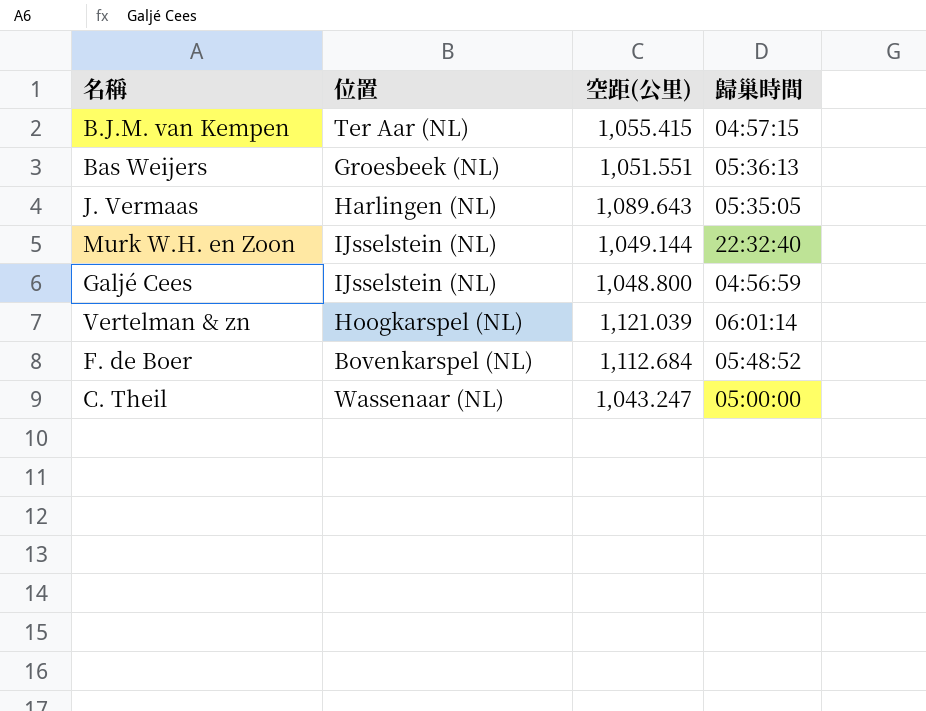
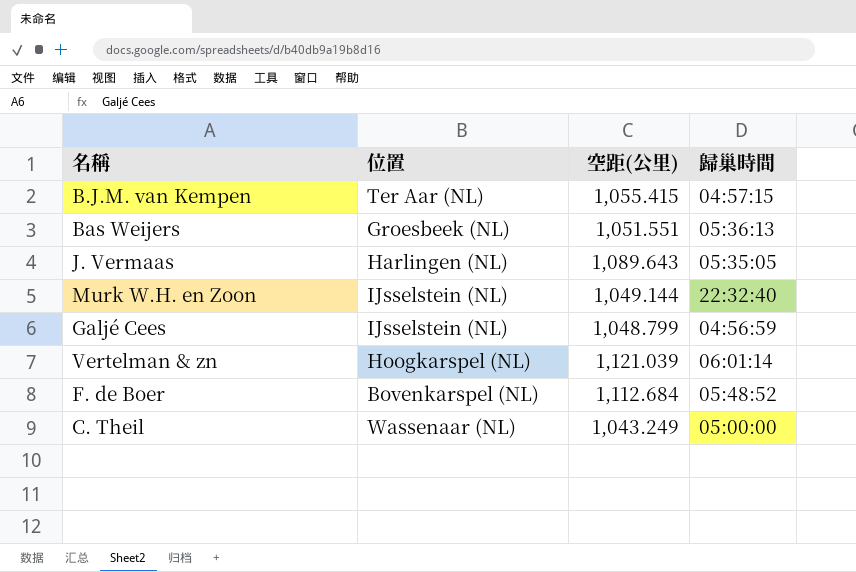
Galjé Cees | 空距(公里): 1,048.800 -> 1,048.799
C. Theil | 空距(公里): 1,043.247 -> 1,043.249

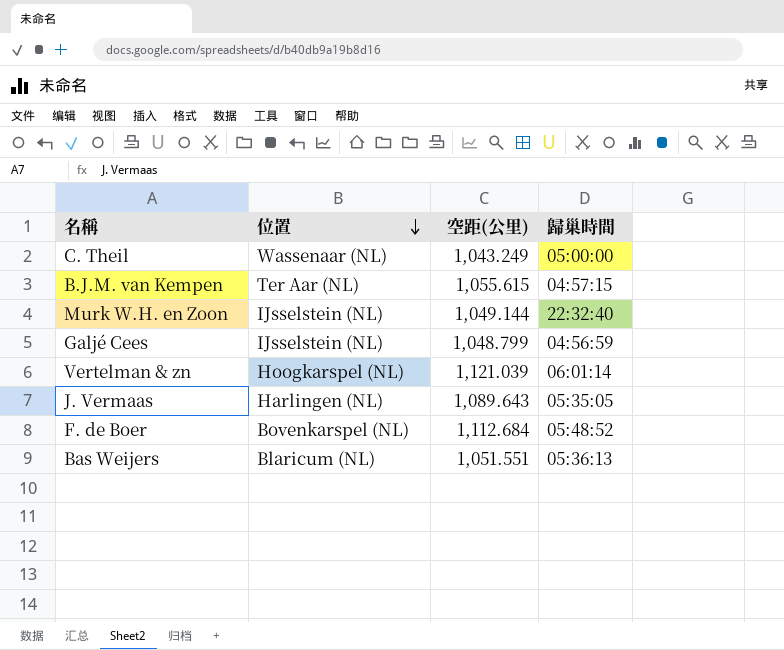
row order: none -> 位置 descending
B.J.M. van Kempen | 空距(公里): 1,055.415 -> 1,055.615
Bas Weijers | 位置: Groesbeek (NL) -> Blaricum (NL)

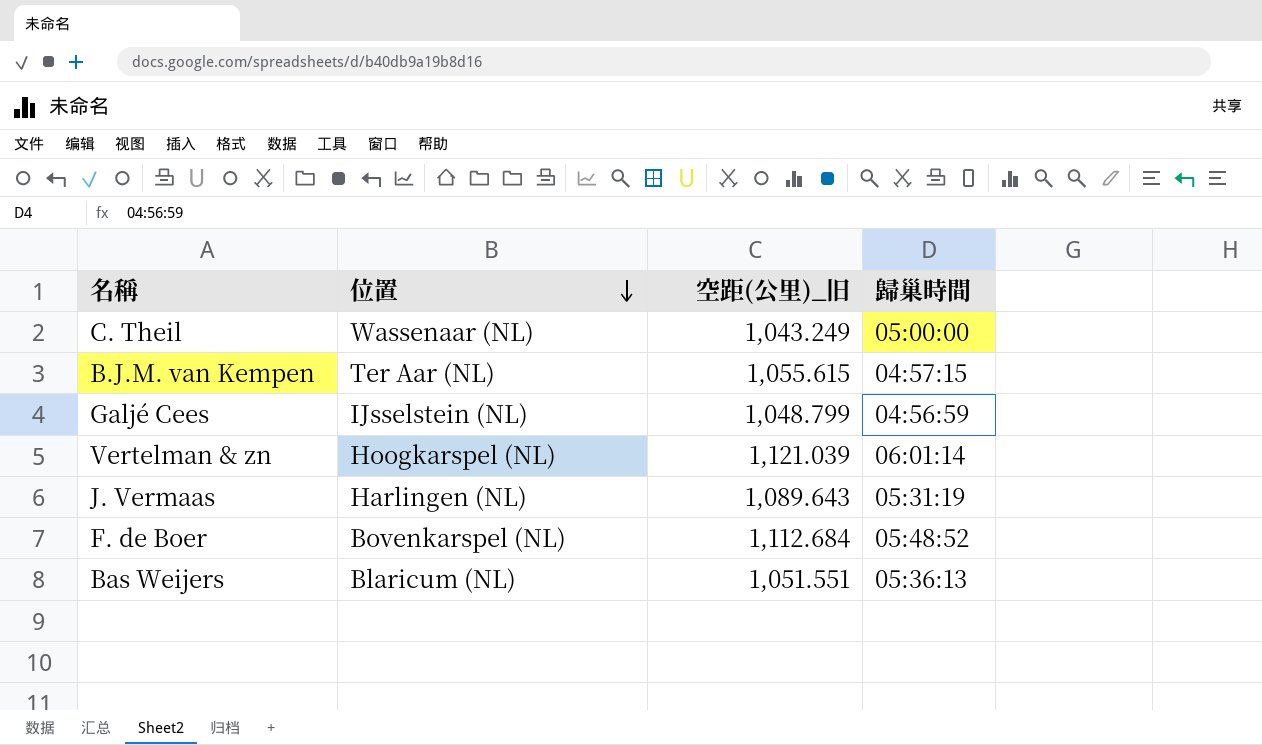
column name: 空距(公里) -> 空距(公里)_旧
row Murk W.H. en Zoon: IJsselstein (NL) | 1,049.144 | 22:32:40 -> none
J. Vermaas | 歸巢時間: 05:35:05 -> 05:31:19

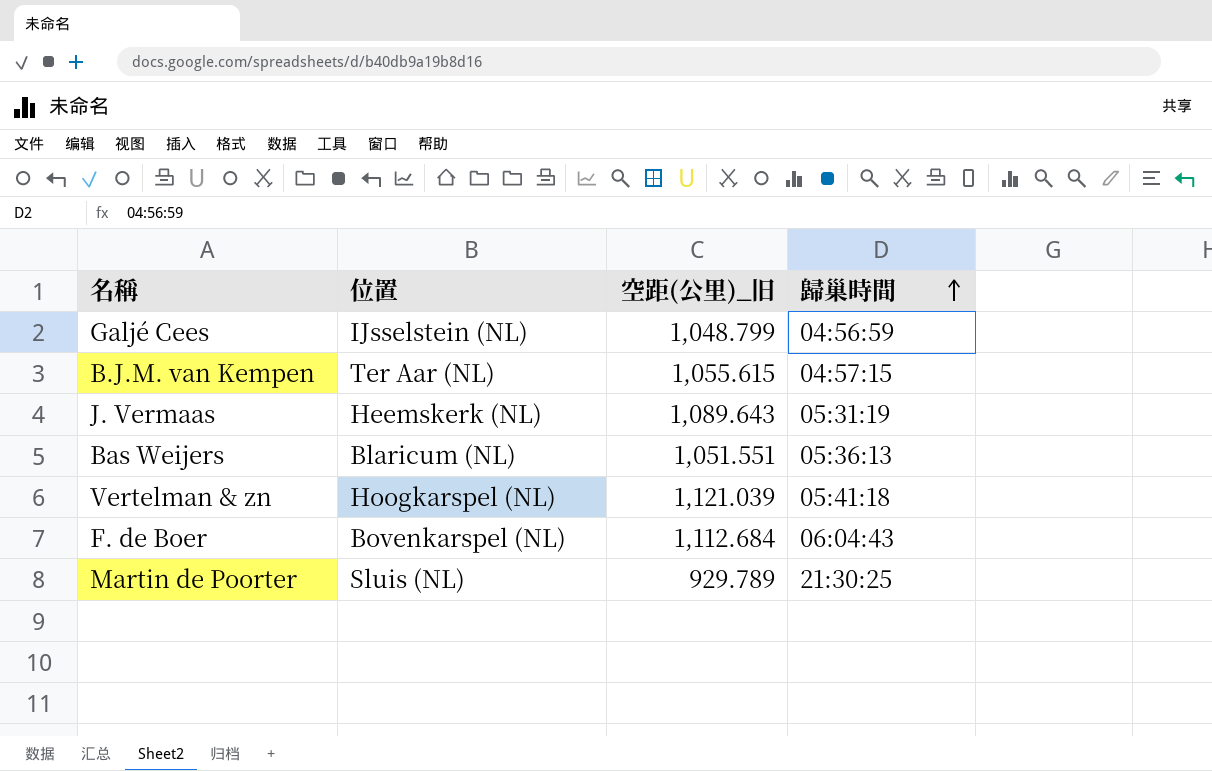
row order: 位置 descending -> 歸巢時間 ascending
row C. Theil: Wassenaar (NL) | 1,043.249 | 05:00:00 -> none
J. Vermaas | 位置: Harlingen (NL) -> Heemskerk (NL)
Vertelman & zn | 歸巢時間: 06:01:14 -> 05:41:18
F. de Boer | 歸巢時間: 05:48:52 -> 06:04:43
row Martin de Poorter: none -> Sluis (NL) | 929.789 | 21:30:25

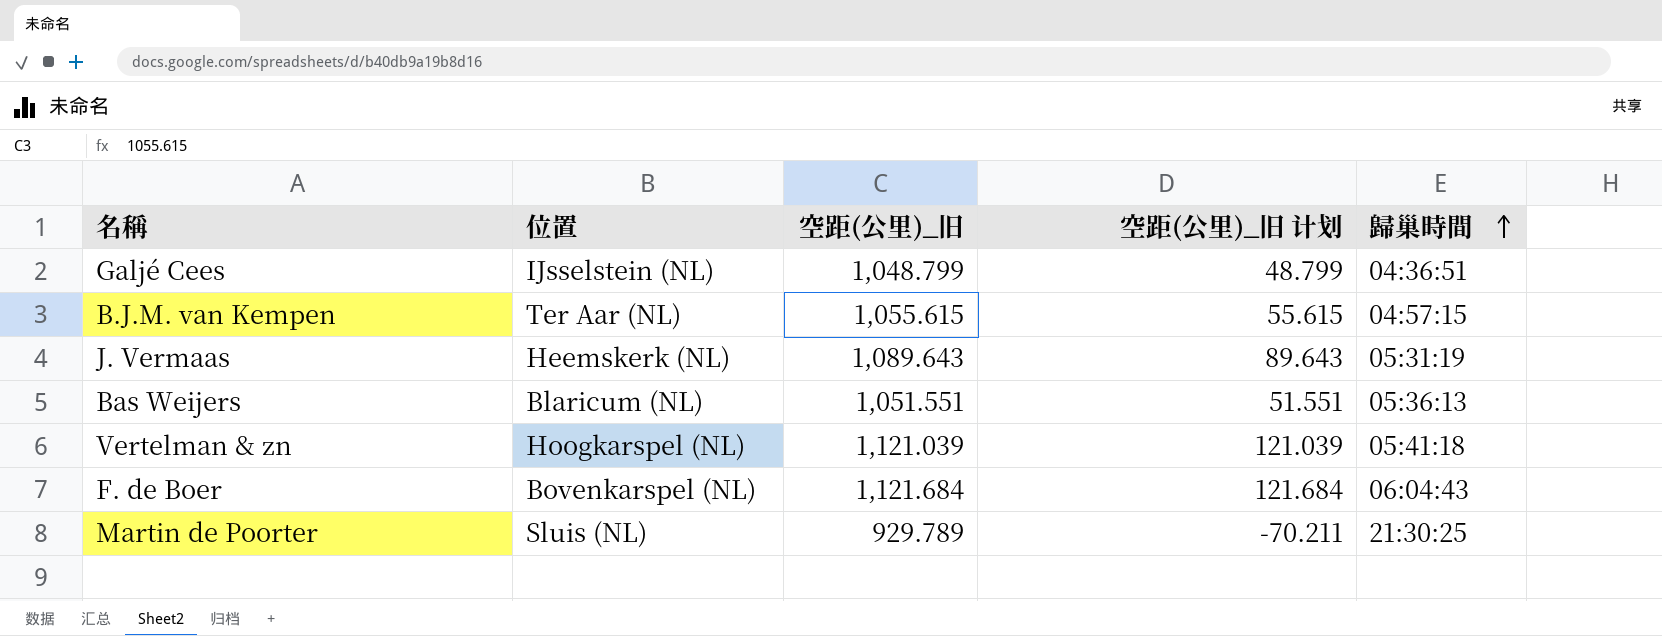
column 空距(公里)_旧 计划 | formula: none -> [空距(公里)_旧] - 1000
Galjé Cees | 歸巢時間: 04:56:59 -> 04:36:51
F. de Boer | 空距(公里)_旧: 1,112.684 -> 1,121.684

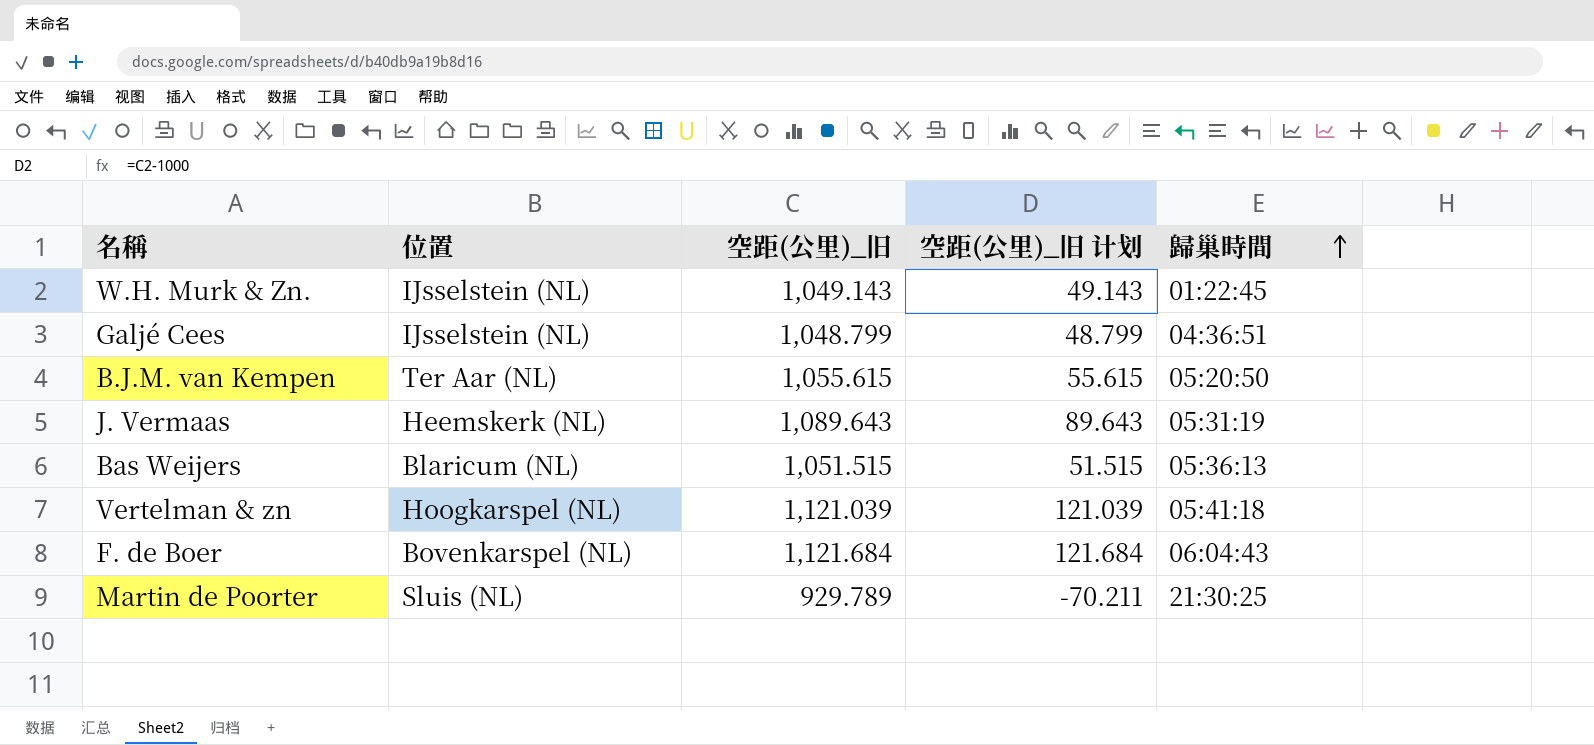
row W.H. Murk & Zn.: none -> IJsselstein (NL) | 1,049.143 | 49.143 | 01:22:45
B.J.M. van Kempen | 歸巢時間: 04:57:15 -> 05:20:50
Bas Weijers | 空距(公里)_旧: 1,051.551 -> 1,051.515
Bas Weijers | 空距(公里)_旧 计划: 51.551 -> 51.515

